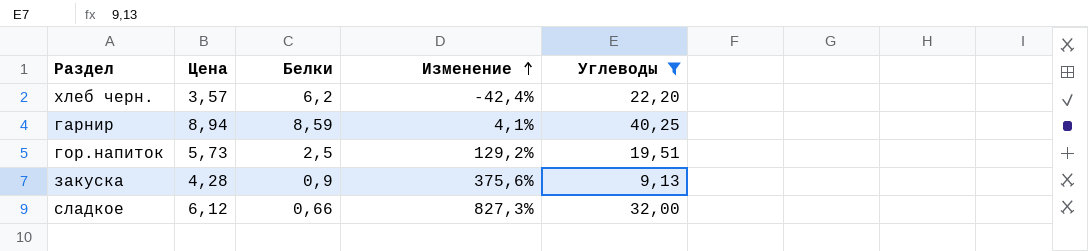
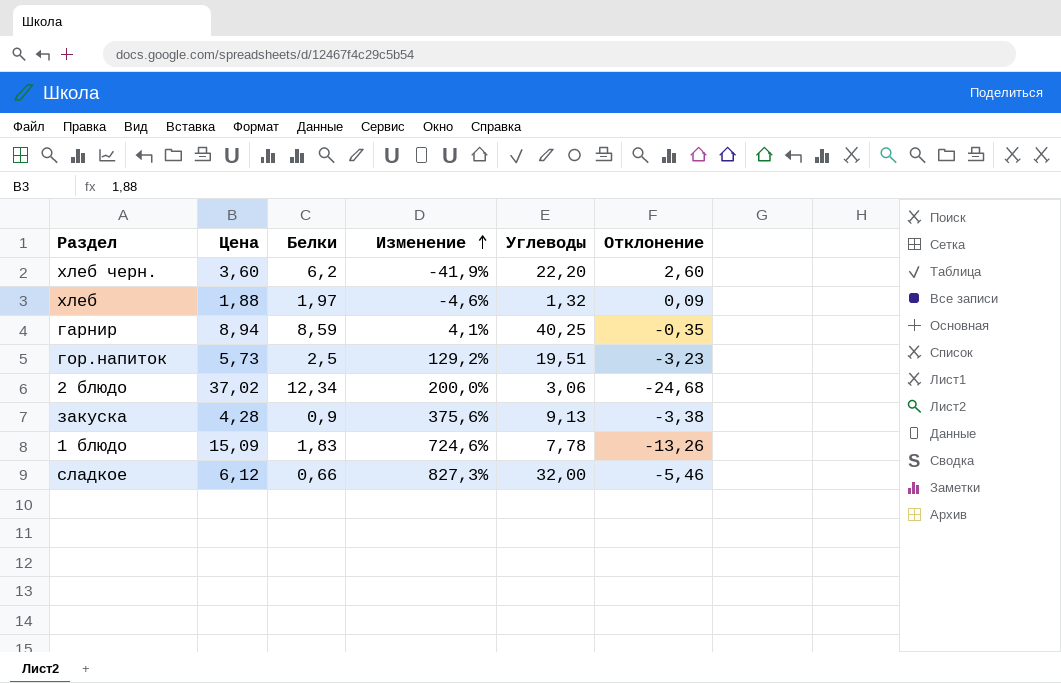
filter: Углеводы >= 9,13 -> none
column Отклонение | formula: none -> [Белки] - [Цена]
хлеб черн. | Цена: 3,57 -> 3,60
хлеб черн. | Изменение: -42,4% -> -41,9%

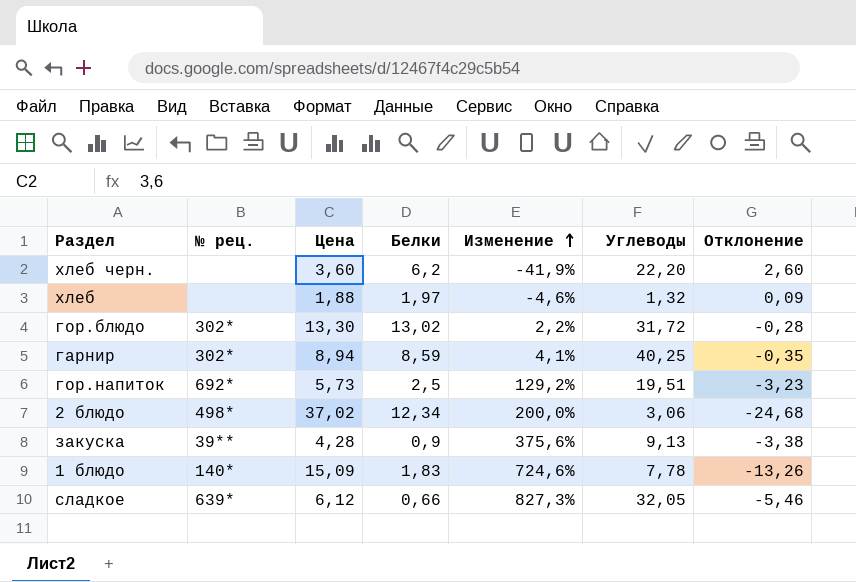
column № рец. | position: none -> 2
row гор.блюдо: none -> 302* | 13,30 | 13,02 | 2,2% | 31,72 | -0,28
сладкое | Углеводы: 32,00 -> 32,05

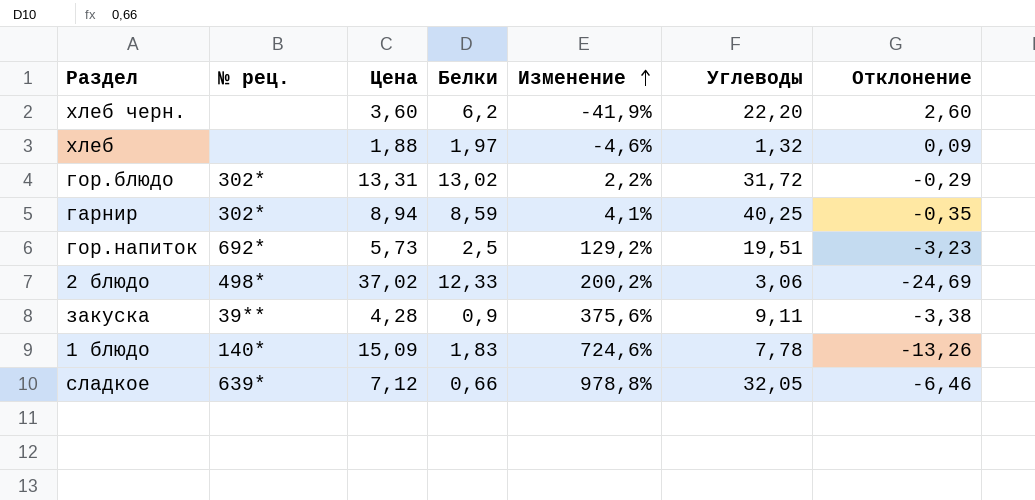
гор.блюдо | Цена: 13,30 -> 13,31
гор.блюдо | Отклонение: -0,28 -> -0,29
2 блюдо | Белки: 12,34 -> 12,33
2 блюдо | Изменение: 200,0% -> 200,2%
2 блюдо | Отклонение: -24,68 -> -24,69
закуска | Углеводы: 9,13 -> 9,11
сладкое | Цена: 6,12 -> 7,12
сладкое | Изменение: 827,3% -> 978,8%
сладкое | Отклонение: -5,46 -> -6,46

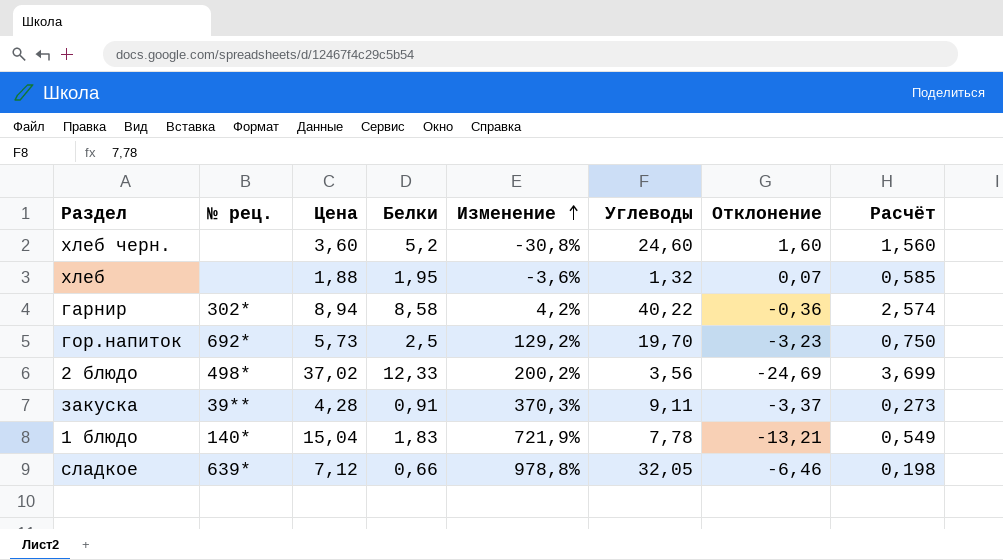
column Расчёт | formula: none -> [Белки] * 0,3
row гор.блюдо: 302* | 13,31 | 13,02 | 2,2% | 31,72 | -0,29 -> none
хлеб черн. | Белки: 6,2 -> 5,2
хлеб черн. | Изменение: -41,9% -> -30,8%
хлеб черн. | Углеводы: 22,20 -> 24,60
хлеб черн. | Отклонение: 2,60 -> 1,60
хлеб | Белки: 1,97 -> 1,95
хлеб | Изменение: -4,6% -> -3,6%
хлеб | Отклонение: 0,09 -> 0,07
гарнир | Белки: 8,59 -> 8,58
гарнир | Изменение: 4,1% -> 4,2%
гарнир | Углеводы: 40,25 -> 40,22
гарнир | Отклонение: -0,35 -> -0,36
гор.напиток | Углеводы: 19,51 -> 19,70
2 блюдо | Углеводы: 3,06 -> 3,56
закуска | Белки: 0,9 -> 0,91
закуска | Изменение: 375,6% -> 370,3%
закуска | Отклонение: -3,38 -> -3,37
1 блюдо | Цена: 15,09 -> 15,04
1 блюдо | Изменение: 724,6% -> 721,9%
1 блюдо | Отклонение: -13,26 -> -13,21

